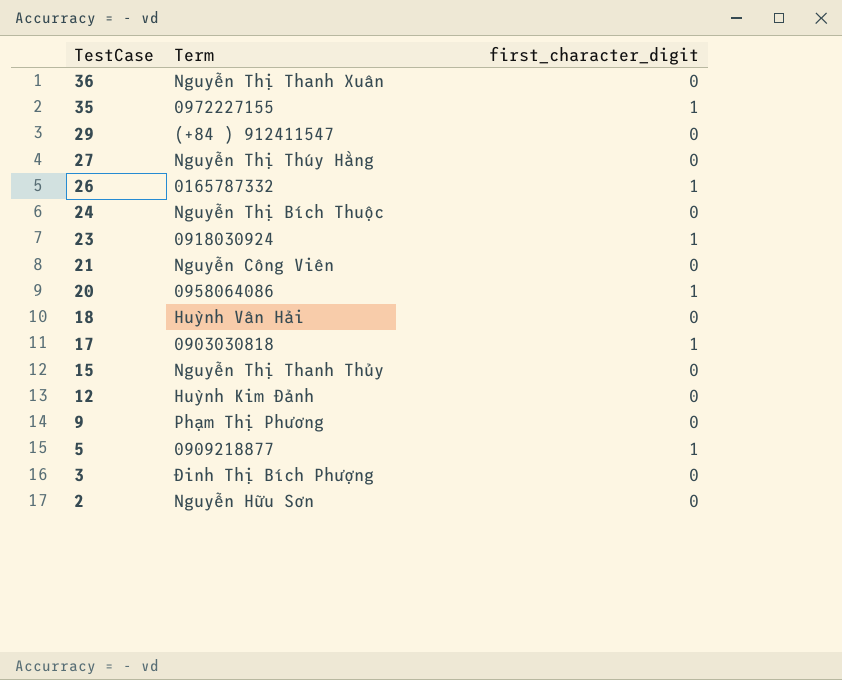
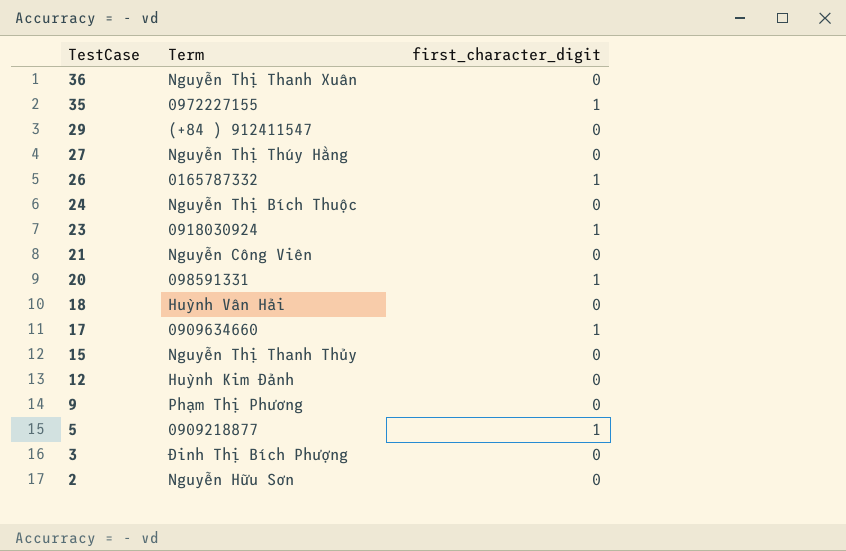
20 | Term: 0958064086 -> 098591331
17 | Term: 0903030818 -> 0909634660

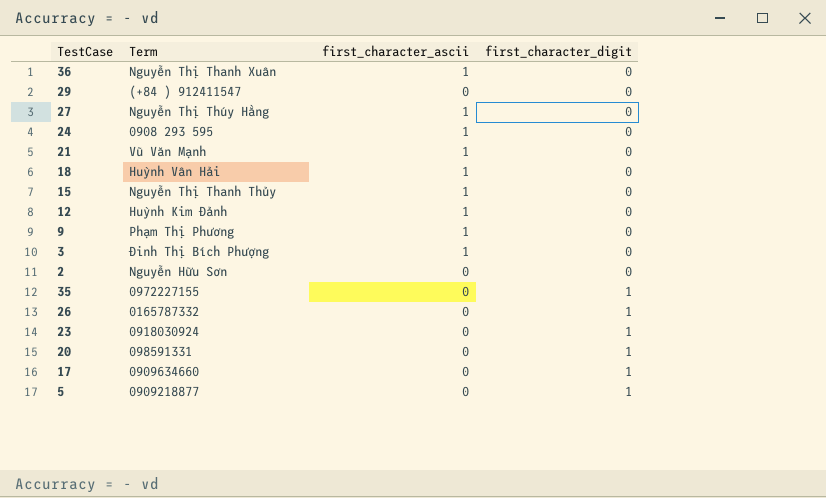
row order: TestCase descending -> first_character_digit ascending
column first_character_ascii | position: none -> 3
24 | Term: Nguyễn Thị Bích Thuộc -> 0908 293 595
21 | Term: Nguyễn Công Viên -> Vũ Văn Mạnh

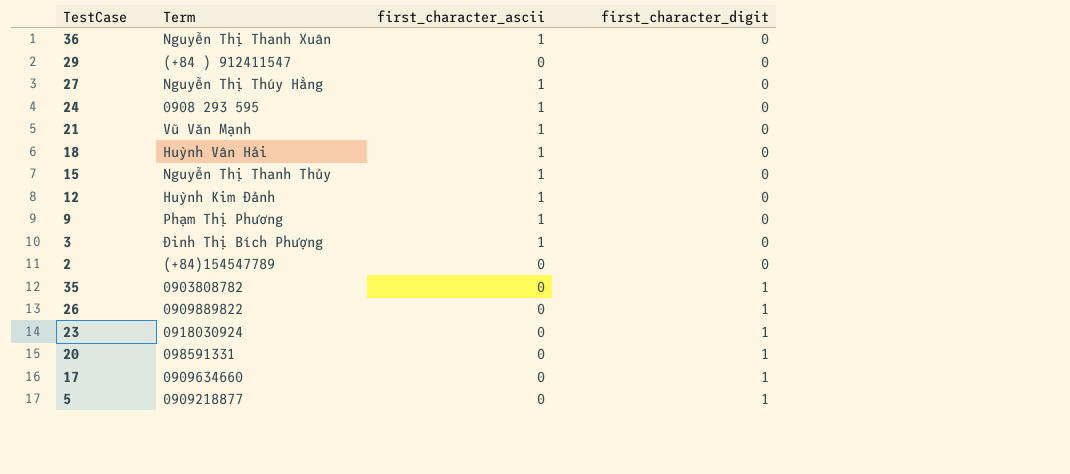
2 | Term: Nguyễn Hữu Sơn -> (+84)154547789
35 | Term: 0972227155 -> 0903808782
26 | Term: 0165787332 -> 0909889822

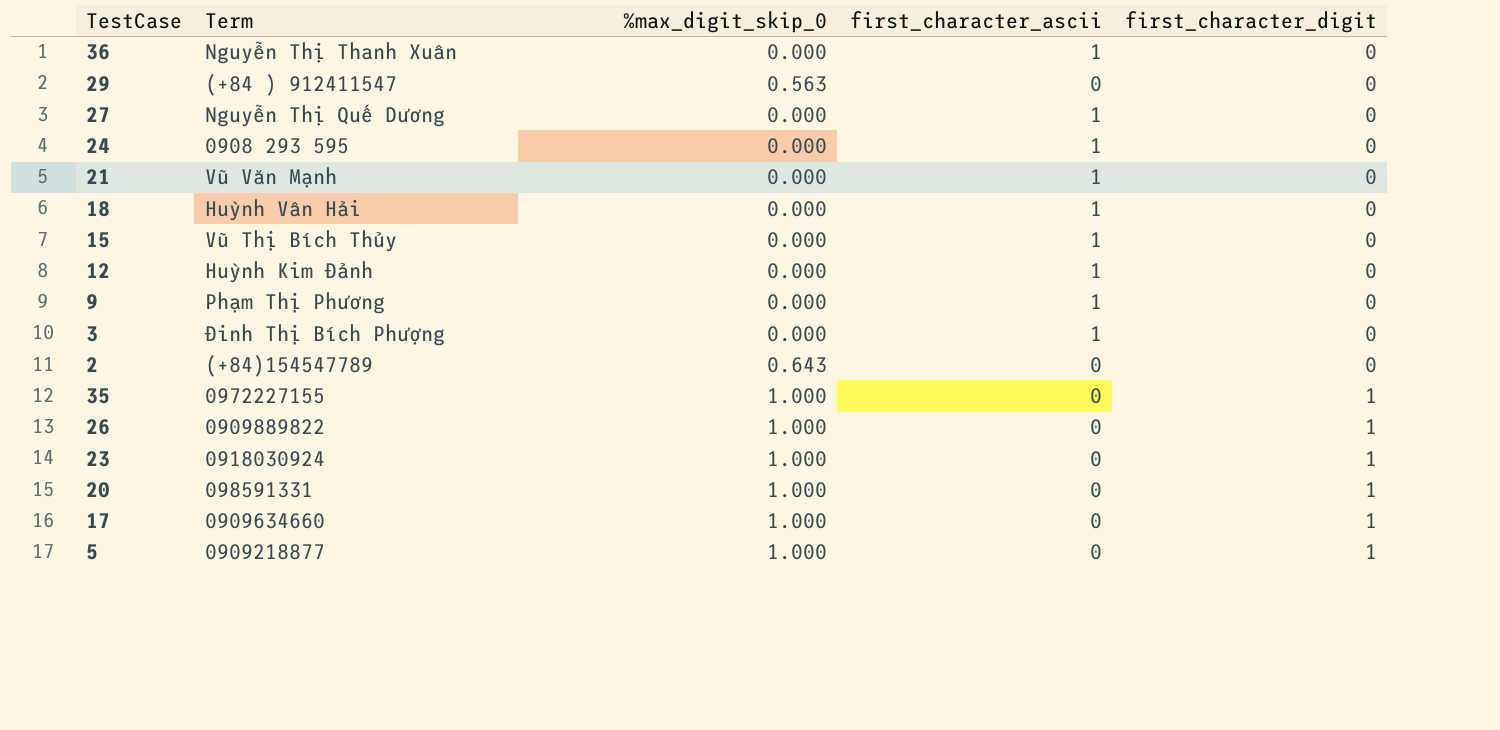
column %max_digit_skip_0 | position: none -> 3
27 | Term: Nguyễn Thị Thúy Hằng -> Nguyễn Thị Quế Dương
15 | Term: Nguyễn Thị Thanh Thủy -> Vũ Thị Bích Thủy
35 | Term: 0903808782 -> 0972227155

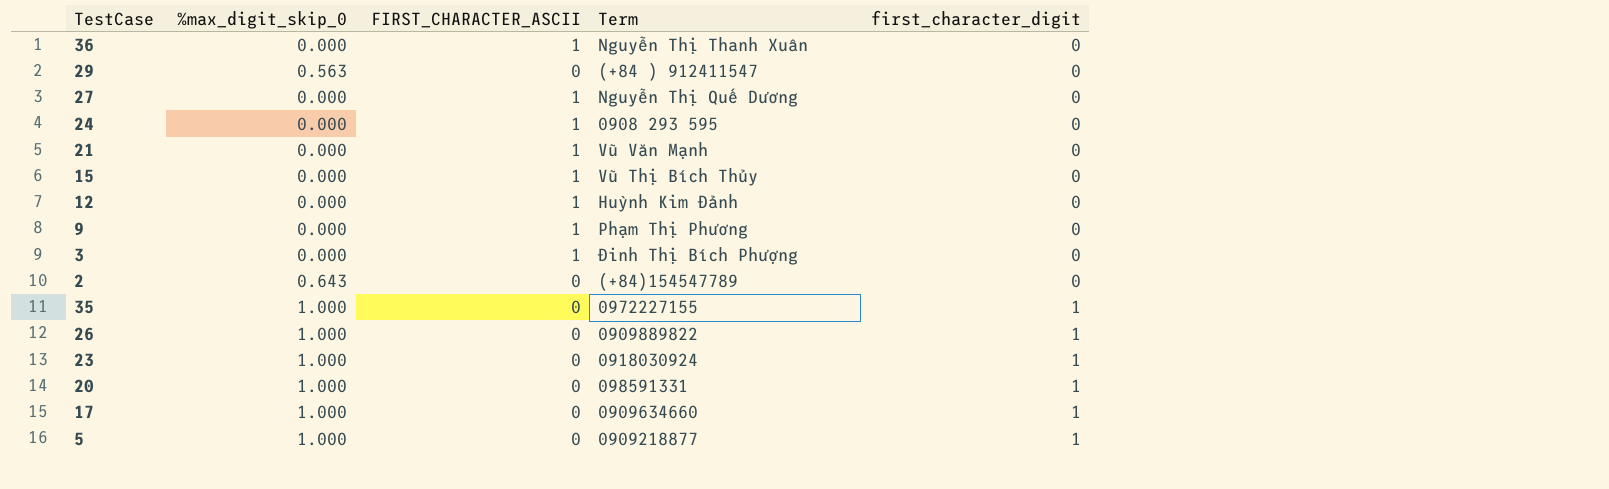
column name: first_character_ascii -> FIRST_CHARACTER_ASCII
column Term | position: 2 -> 4
row 18: Huỳnh Vân Hải | 0.000 | 1 | 0 -> none

